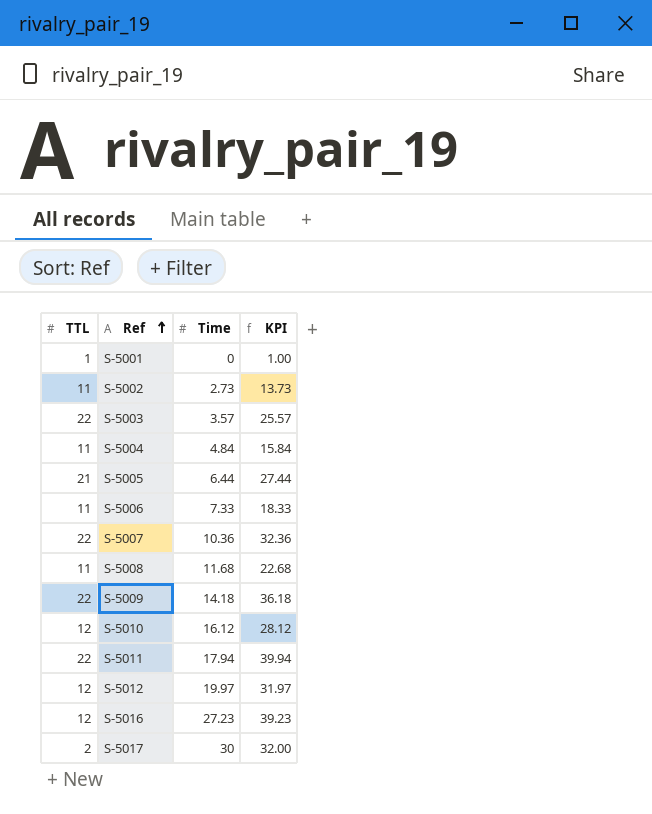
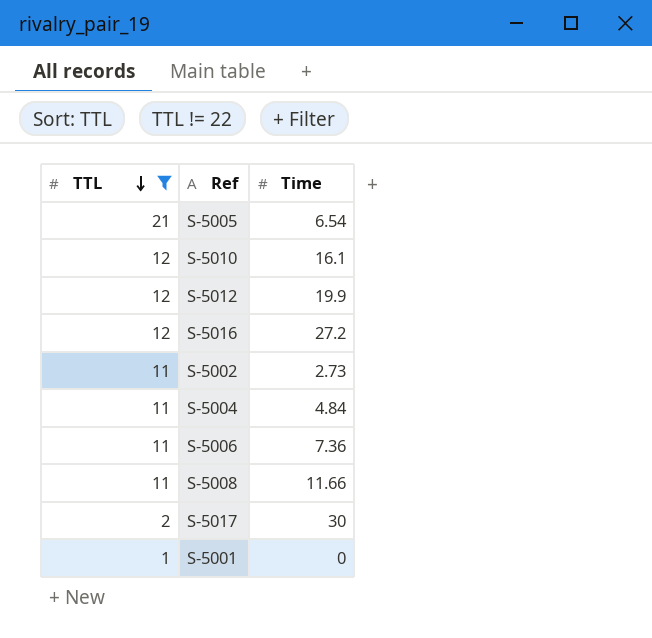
filter: none -> TTL != 22
row order: Ref ascending -> TTL descending
column KPI | formula: [TTL] + [Time] -> none
S-5005 | Time: 6.44 -> 6.54
S-5010 | Time: 16.12 -> 16.1
S-5012 | Time: 19.97 -> 19.9
S-5016 | Time: 27.23 -> 27.2
S-5006 | Time: 7.33 -> 7.36
S-5008 | Time: 11.68 -> 11.66

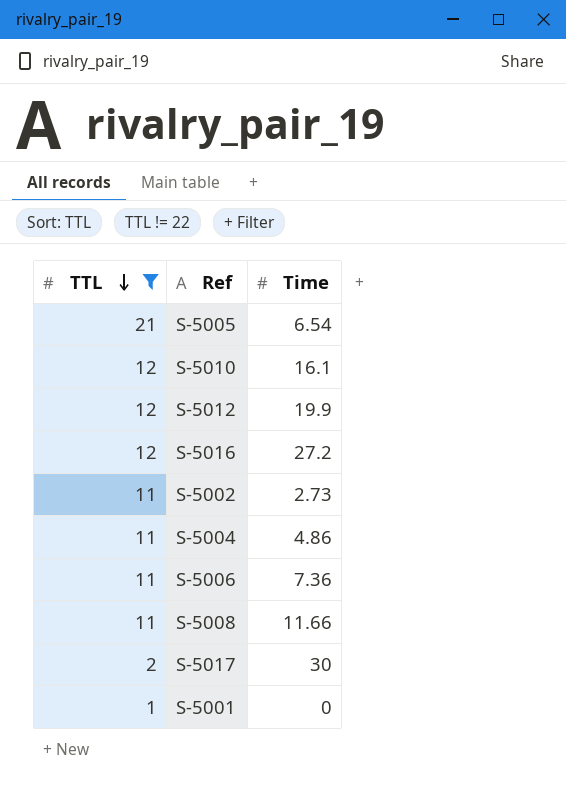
S-5004 | Time: 4.84 -> 4.86

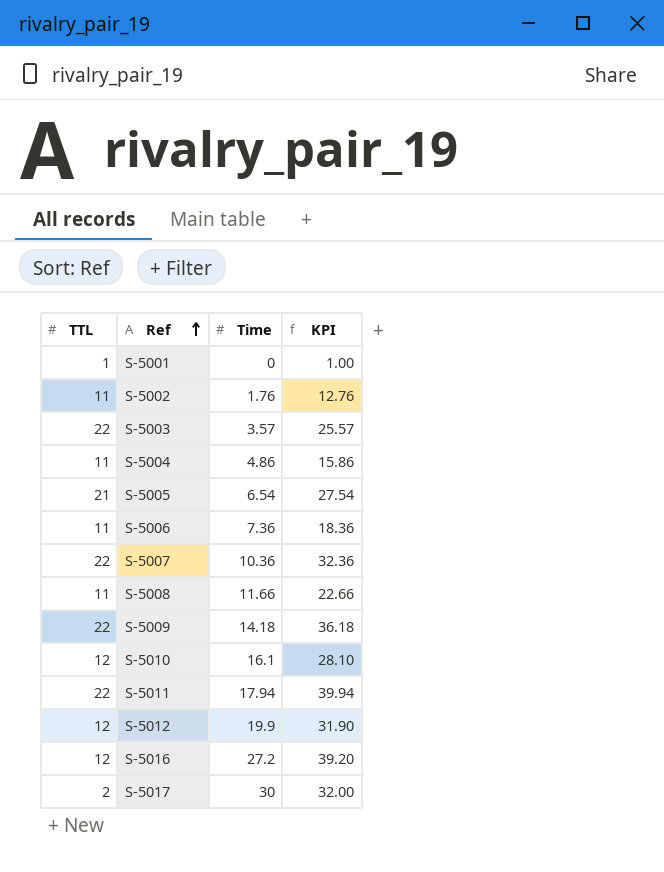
filter: TTL != 22 -> none
row order: TTL descending -> Ref ascending
column KPI | formula: none -> [TTL] + [Time]
S-5002 | Time: 2.73 -> 1.76

